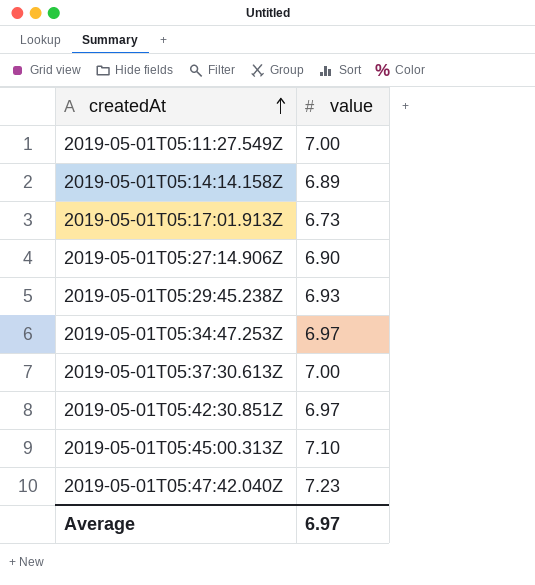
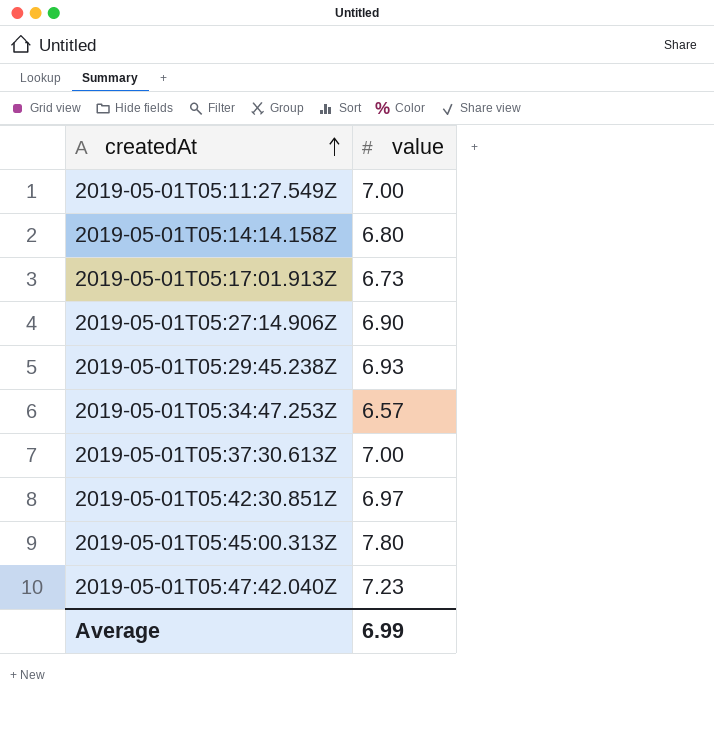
2019-05-01T05:14:14.158Z | value: 6.89 -> 6.80
2019-05-01T05:34:47.253Z | value: 6.97 -> 6.57
2019-05-01T05:45:00.313Z | value: 7.10 -> 7.80
Average | value: 6.97 -> 6.99

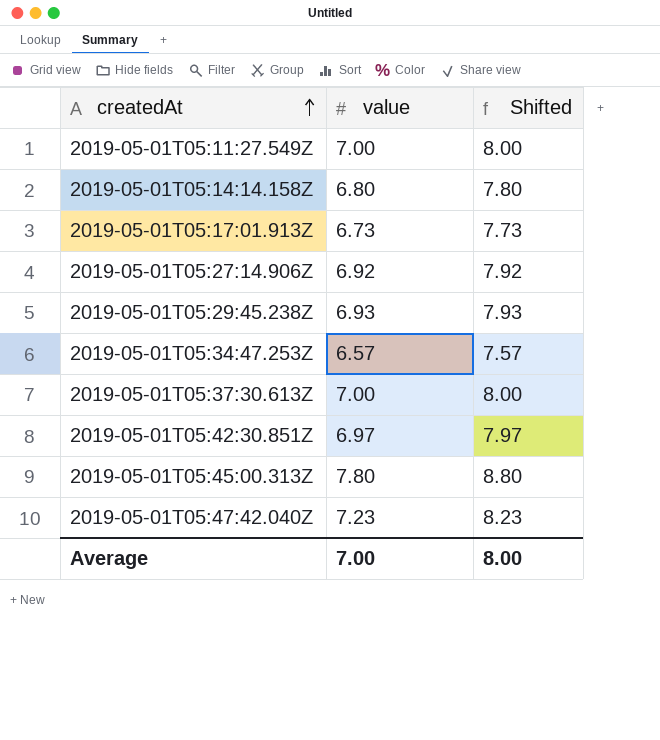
column Shifted | formula: none -> [value] + 1
2019-05-01T05:27:14.906Z | value: 6.90 -> 6.92
Average | value: 6.99 -> 7.00

